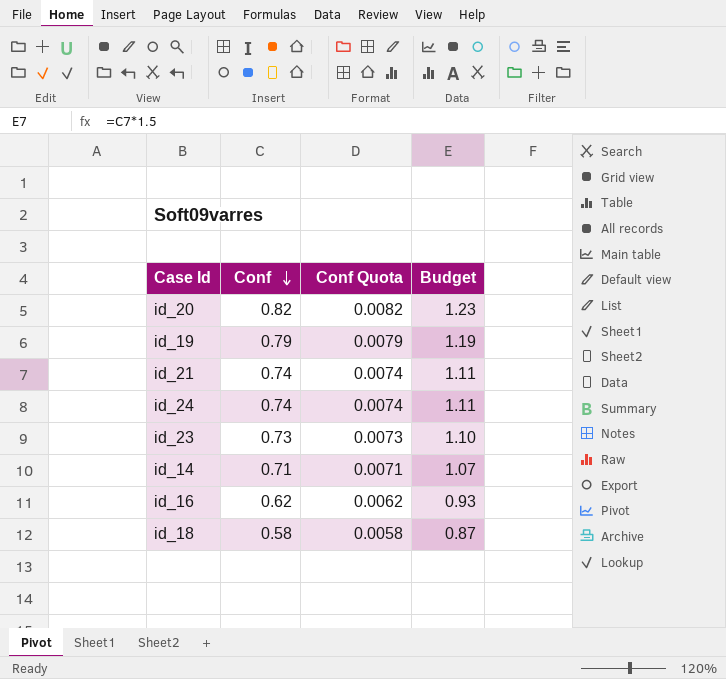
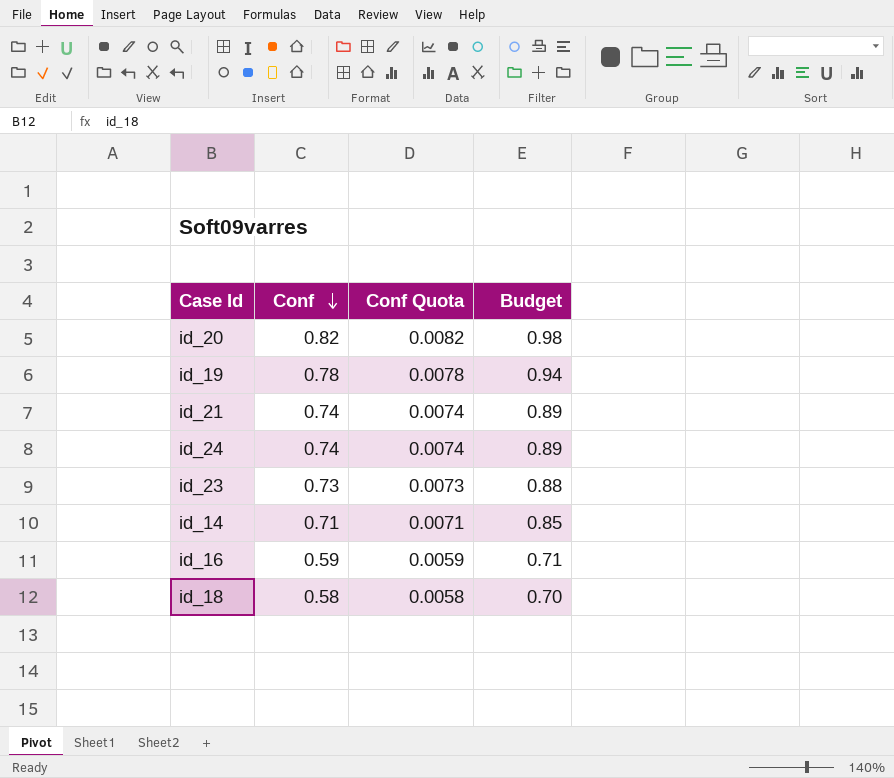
column Budget | formula: [Conf] * 1.5 -> [Conf] * 1.2
id_19 | Conf: 0.79 -> 0.78
id_19 | Conf Quota: 0.0079 -> 0.0078
id_16 | Conf: 0.62 -> 0.59
id_16 | Conf Quota: 0.0062 -> 0.0059

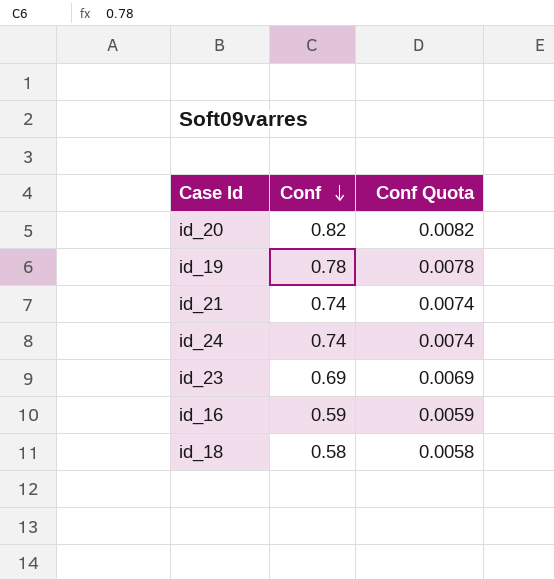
column Budget | formula: [Conf] * 1.2 -> none
row id_14: 0.71 | 0.0071 | 0.85 -> none
id_23 | Conf: 0.73 -> 0.69
id_23 | Conf Quota: 0.0073 -> 0.0069

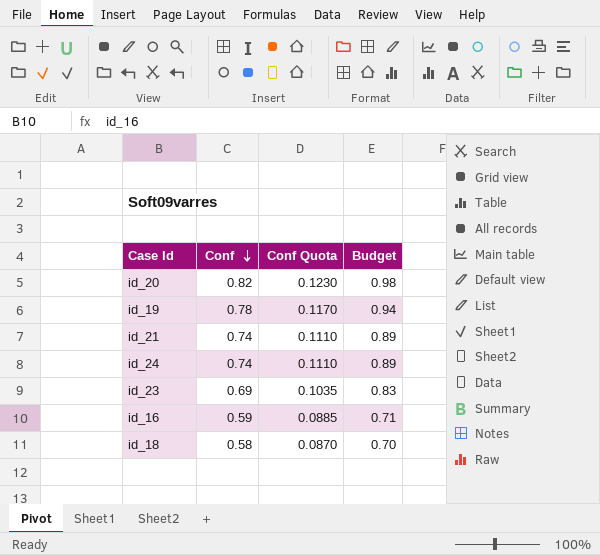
column Conf Quota | formula: [Conf] * 0.01 -> [Conf] * 0.15
column Budget | formula: none -> [Conf] * 1.2

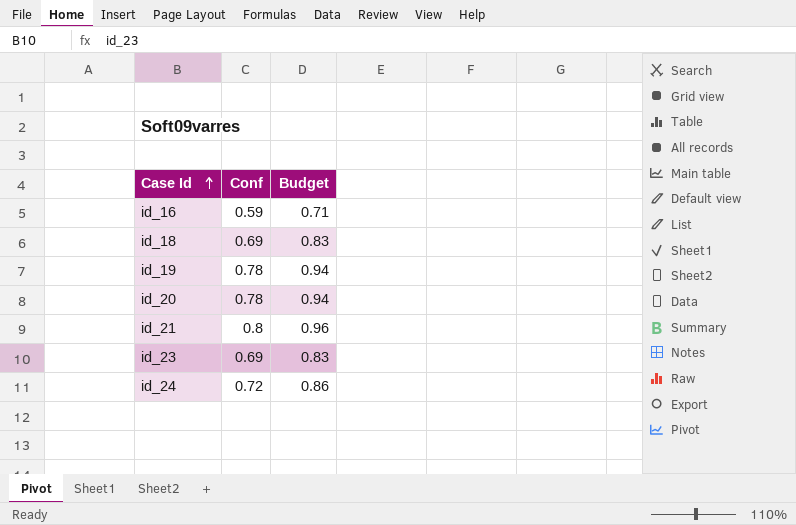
row order: Conf descending -> Case Id ascending
column Conf Quota | formula: [Conf] * 0.15 -> none
id_18 | Conf: 0.58 -> 0.69
id_18 | Budget: 0.70 -> 0.83
id_20 | Conf: 0.82 -> 0.78
id_20 | Budget: 0.98 -> 0.94
id_21 | Conf: 0.74 -> 0.8
id_21 | Budget: 0.89 -> 0.96
id_24 | Conf: 0.74 -> 0.72
id_24 | Budget: 0.89 -> 0.86

